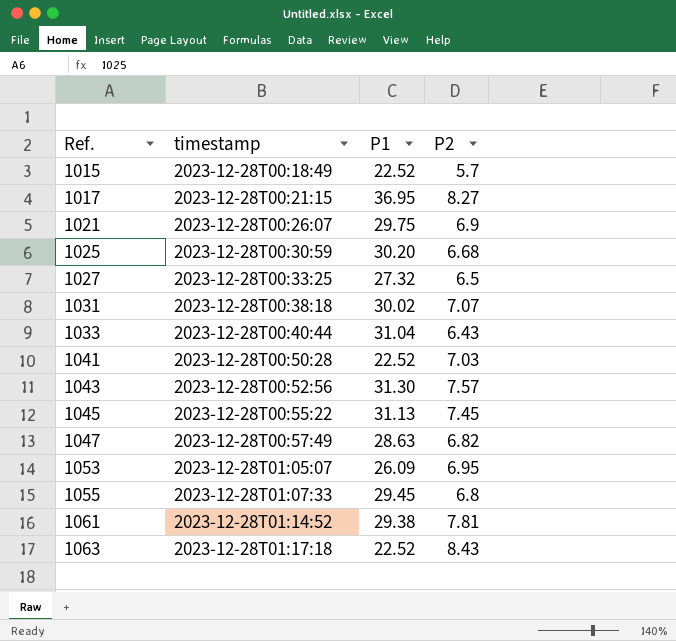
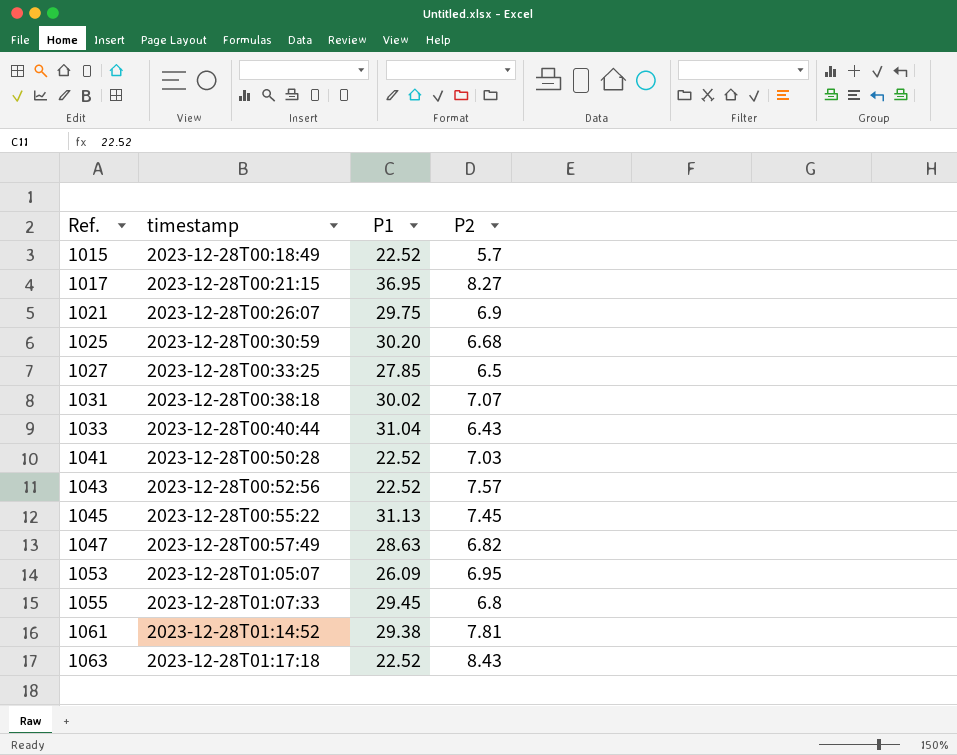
1027 | P1: 27.32 -> 27.85
1043 | P1: 31.30 -> 22.52

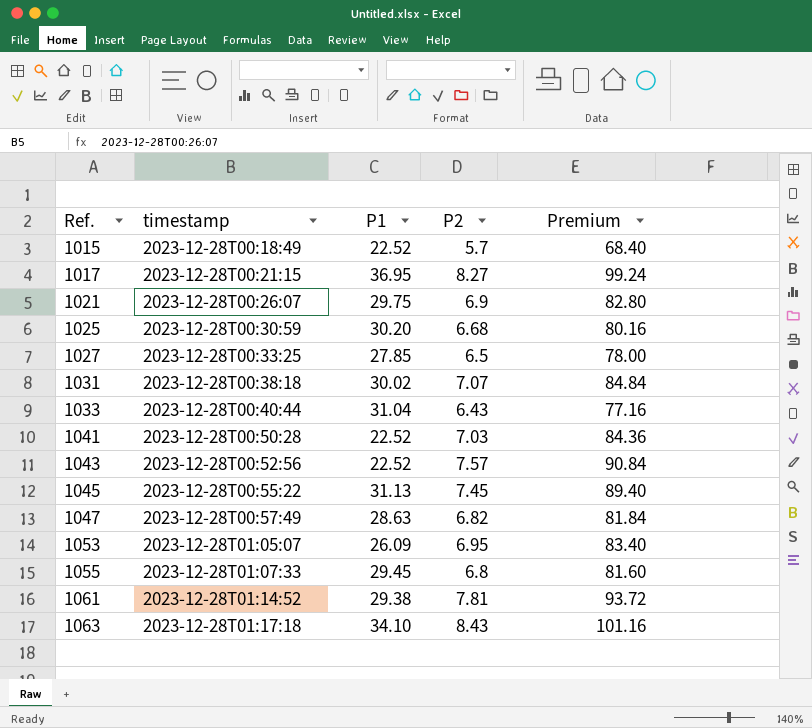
column Premium | formula: none -> [P2] * 12
1063 | P1: 22.52 -> 34.10

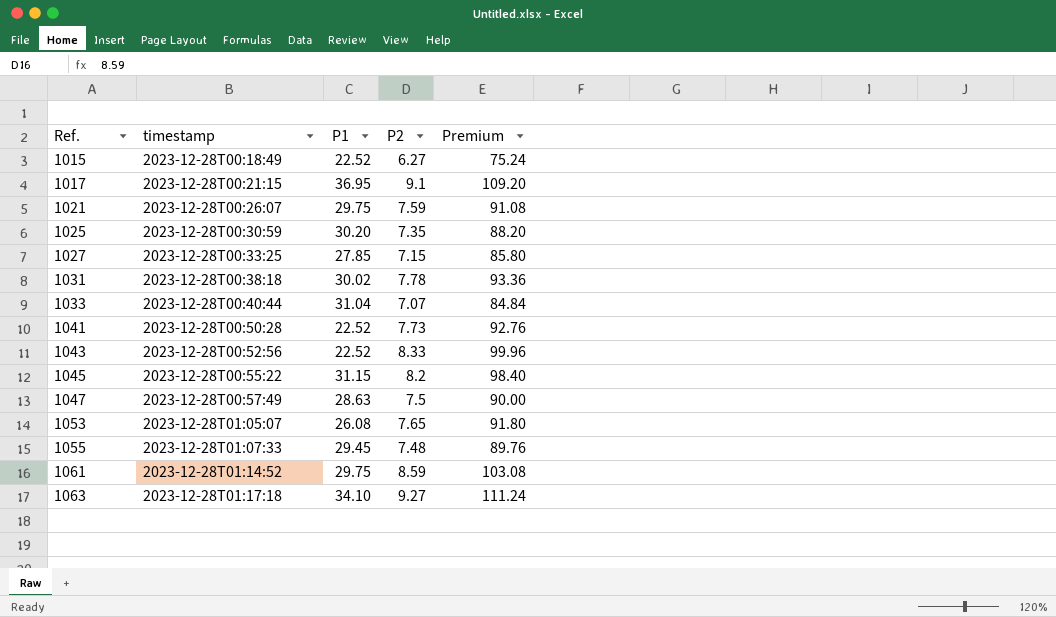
1015 | P2: 5.7 -> 6.27
1015 | Premium: 68.40 -> 75.24
1017 | P2: 8.27 -> 9.1
1017 | Premium: 99.24 -> 109.20
1021 | P2: 6.9 -> 7.59
1021 | Premium: 82.80 -> 91.08
1025 | P2: 6.68 -> 7.35
1025 | Premium: 80.16 -> 88.20
1027 | P2: 6.5 -> 7.15
1027 | Premium: 78.00 -> 85.80
1031 | P2: 7.07 -> 7.78
1031 | Premium: 84.84 -> 93.36
1033 | P2: 6.43 -> 7.07
1033 | Premium: 77.16 -> 84.84
1041 | P2: 7.03 -> 7.73
1041 | Premium: 84.36 -> 92.76
1043 | P2: 7.57 -> 8.33
1043 | Premium: 90.84 -> 99.96
1045 | P1: 31.13 -> 31.15
1045 | P2: 7.45 -> 8.2
1045 | Premium: 89.40 -> 98.40
1047 | P2: 6.82 -> 7.5
1047 | Premium: 81.84 -> 90.00
1053 | P1: 26.09 -> 26.08
1053 | P2: 6.95 -> 7.65
1053 | Premium: 83.40 -> 91.80
1055 | P2: 6.8 -> 7.48
1055 | Premium: 81.60 -> 89.76
1061 | P1: 29.38 -> 29.75
1061 | P2: 7.81 -> 8.59
1061 | Premium: 93.72 -> 103.08
1063 | P2: 8.43 -> 9.27
1063 | Premium: 101.16 -> 111.24

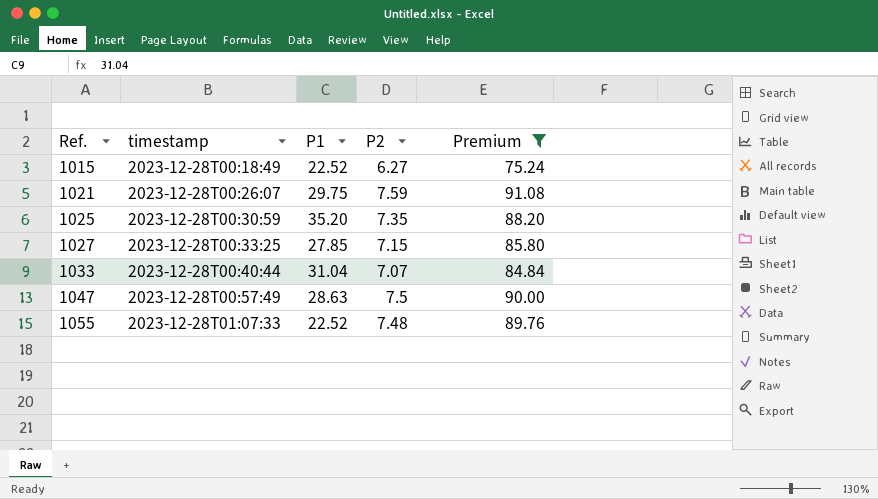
filter: none -> Premium <= 91.08
1025 | P1: 30.20 -> 35.20
1055 | P1: 29.45 -> 22.52

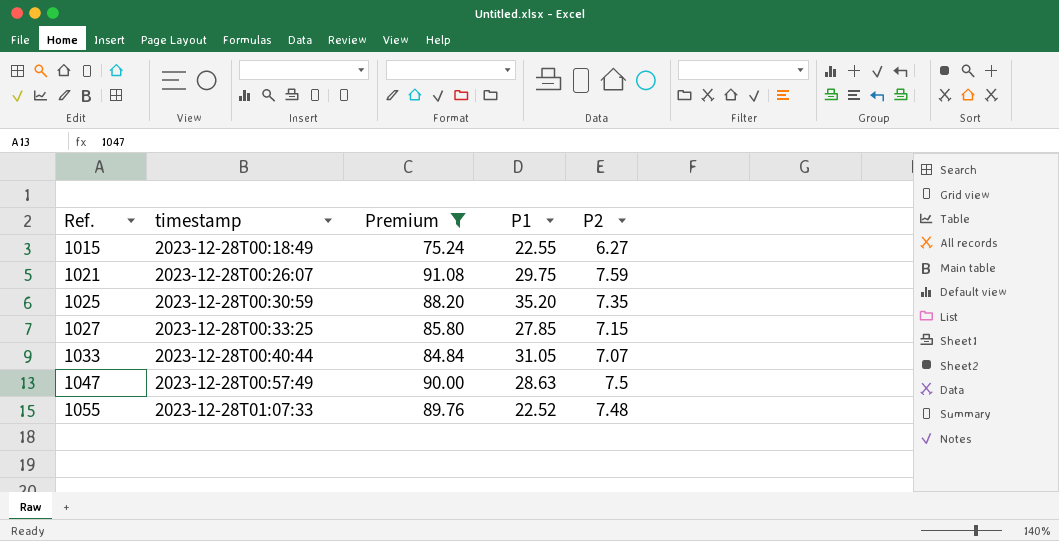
column Premium | position: 5 -> 3
1015 | P1: 22.52 -> 22.55
1033 | P1: 31.04 -> 31.05

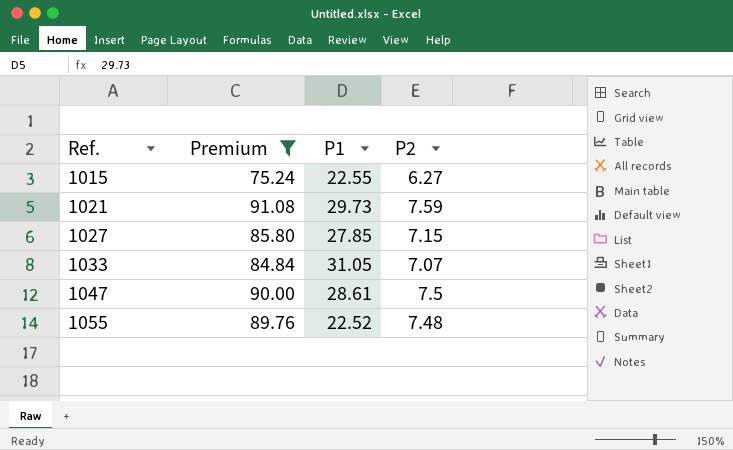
column timestamp | position: 2 -> none
row 1025: 2023-12-28T00:30:59 | 88.20 | 35.20 | 7.35 -> none
1021 | P1: 29.75 -> 29.73
1047 | P1: 28.63 -> 28.61

